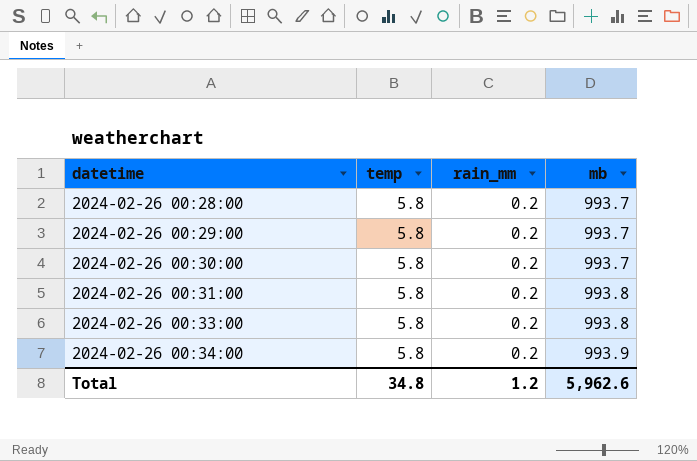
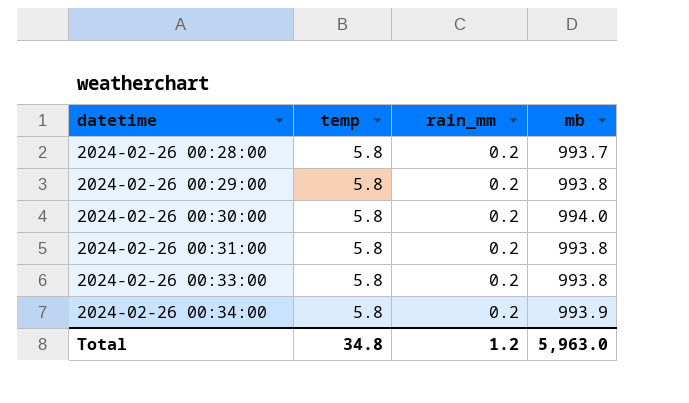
2024-02-26 00:29:00 | mb: 993.7 -> 993.8
2024-02-26 00:30:00 | mb: 993.7 -> 994.0
Total | mb: 5,962.6 -> 5,963.0

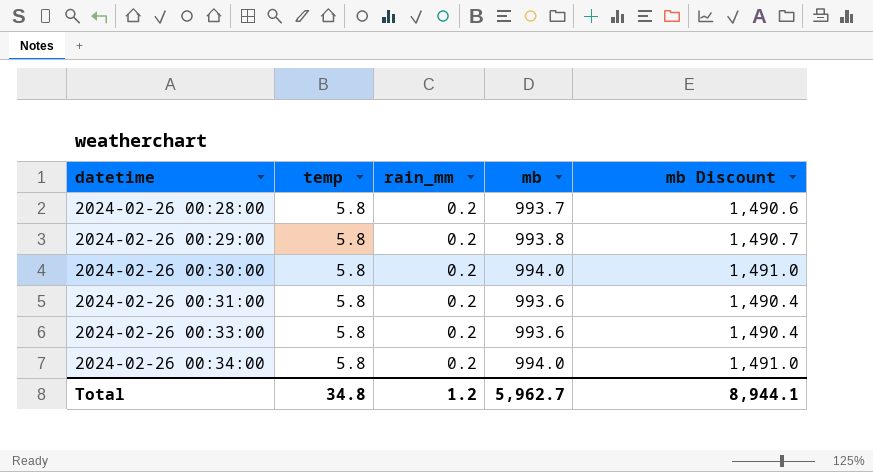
column mb Discount | formula: none -> [mb] * 1.5
2024-02-26 00:31:00 | mb: 993.8 -> 993.6
2024-02-26 00:33:00 | mb: 993.8 -> 993.6
2024-02-26 00:34:00 | mb: 993.9 -> 994.0
Total | mb: 5,963.0 -> 5,962.7

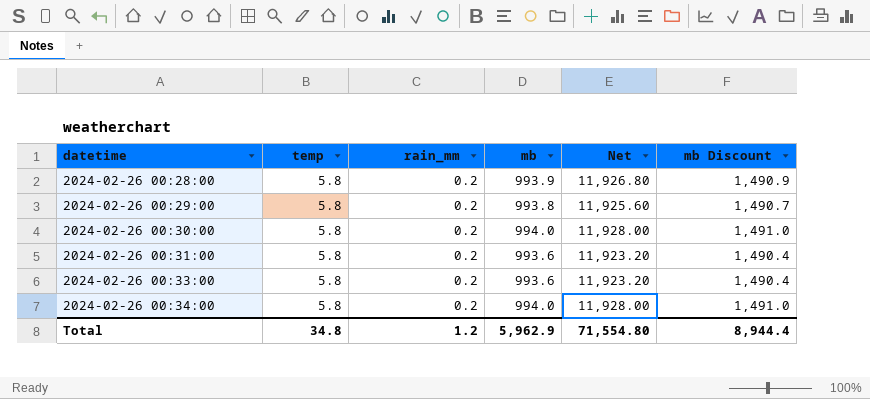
column Net | formula: none -> [mb] * 12
2024-02-26 00:28:00 | mb: 993.7 -> 993.9
2024-02-26 00:28:00 | mb Discount: 1,490.6 -> 1,490.9
Total | mb: 5,962.7 -> 5,962.9
Total | mb Discount: 8,944.1 -> 8,944.4

